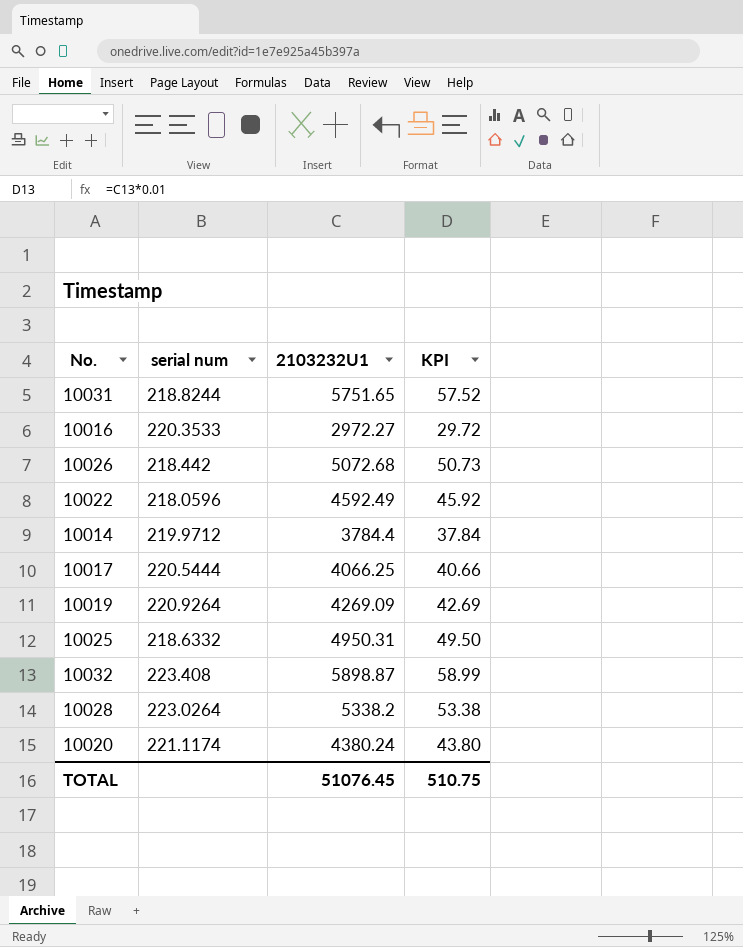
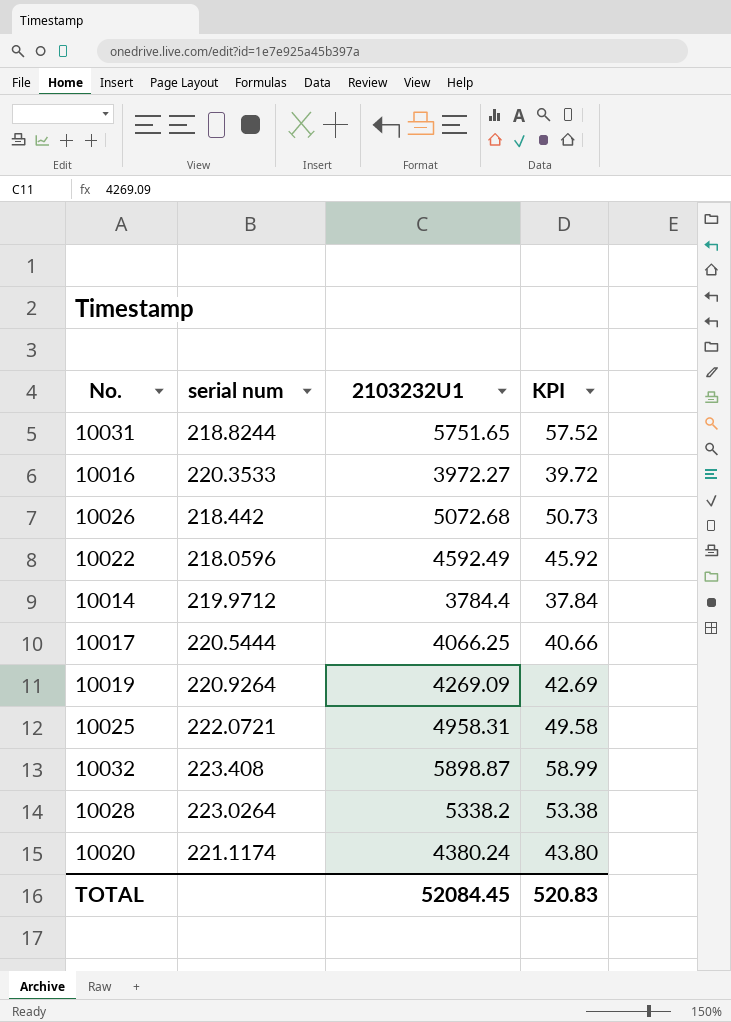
10016 | 2103232U1: 2972.27 -> 3972.27
10016 | KPI: 29.72 -> 39.72
10025 | serial num: 218.6332 -> 222.0721
10025 | 2103232U1: 4950.31 -> 4958.31
10025 | KPI: 49.50 -> 49.58
TOTAL | 2103232U1: 51076.45 -> 52084.45
TOTAL | KPI: 510.75 -> 520.83

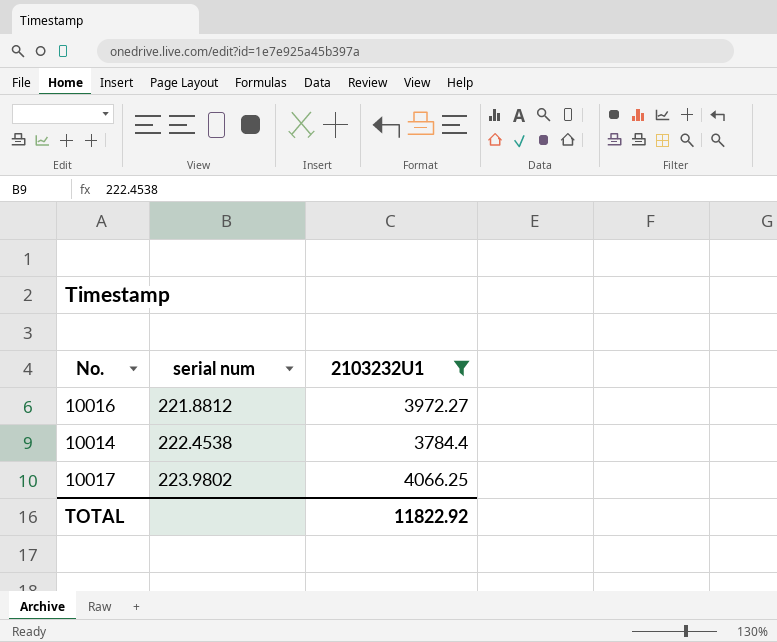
filter: none -> 2103232U1 <= 4066.25
column KPI | formula: [2103232U1] * 0.01 -> none
10016 | serial num: 220.3533 -> 221.8812
10014 | serial num: 219.9712 -> 222.4538
10017 | serial num: 220.5444 -> 223.9802
TOTAL | 2103232U1: 52084.45 -> 11822.92

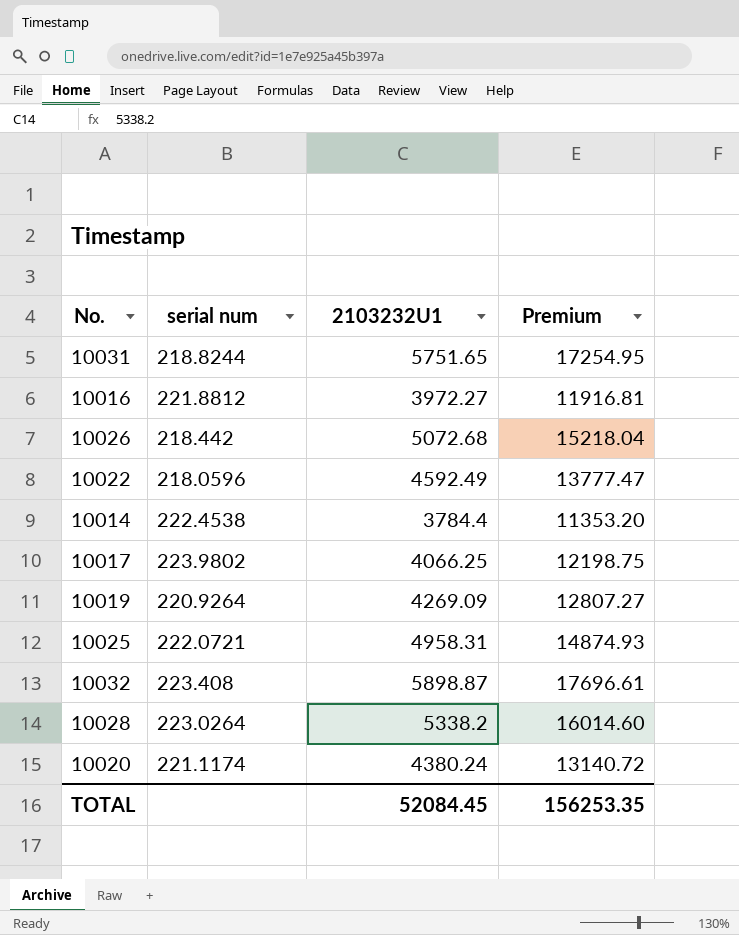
filter: 2103232U1 <= 4066.25 -> none
column Premium | formula: none -> [2103232U1] * 3
TOTAL | 2103232U1: 11822.92 -> 52084.45

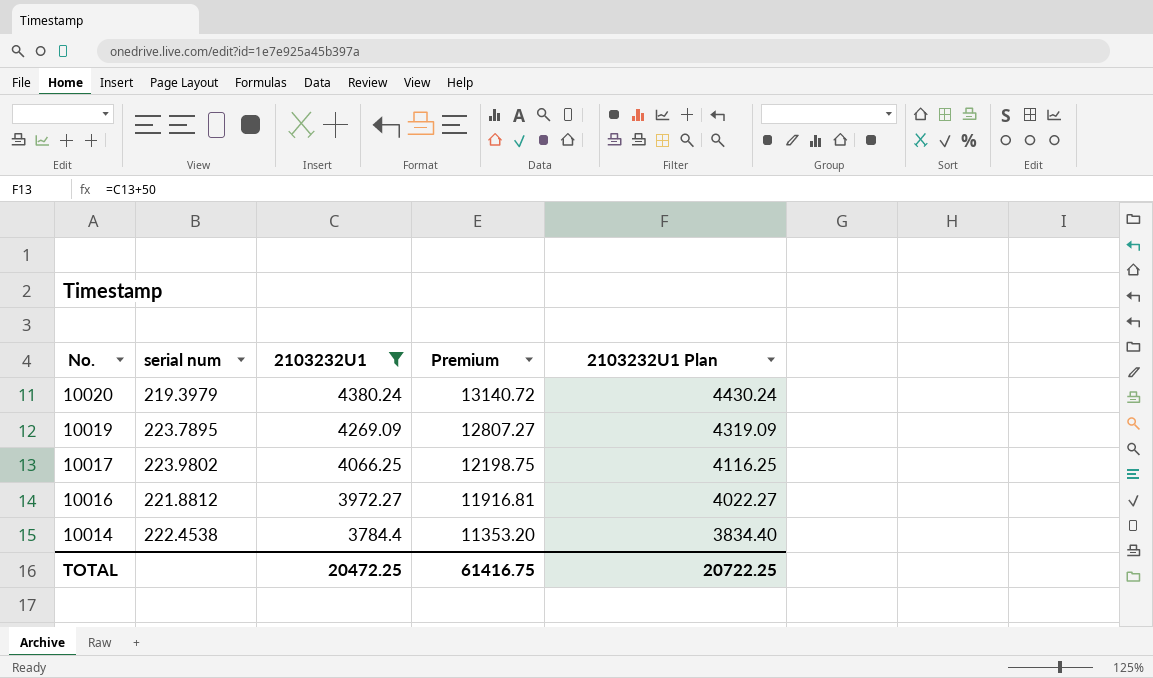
filter: none -> 2103232U1 <= 4380.24
row order: none -> No. descending
column 2103232U1 Plan | formula: none -> [2103232U1] + 50
10020 | serial num: 221.1174 -> 219.3979
10019 | serial num: 220.9264 -> 223.7895
TOTAL | 2103232U1: 52084.45 -> 20472.25
TOTAL | Premium: 156253.35 -> 61416.75

